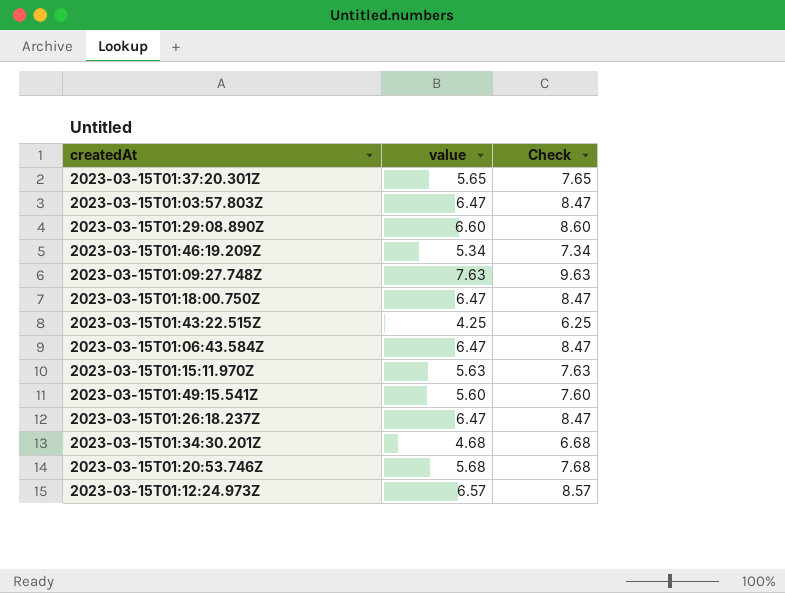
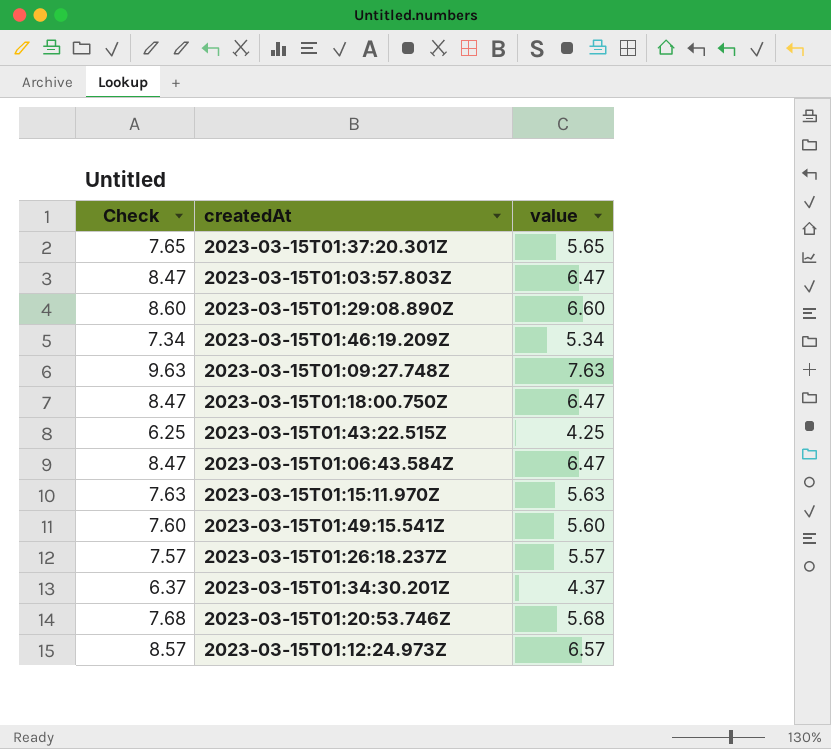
column Check | position: 3 -> 1
2023-03-15T01:26:18.237Z | Check: 8.47 -> 7.57
2023-03-15T01:26:18.237Z | value: 6.47 -> 5.57
2023-03-15T01:34:30.201Z | Check: 6.68 -> 6.37
2023-03-15T01:34:30.201Z | value: 4.68 -> 4.37

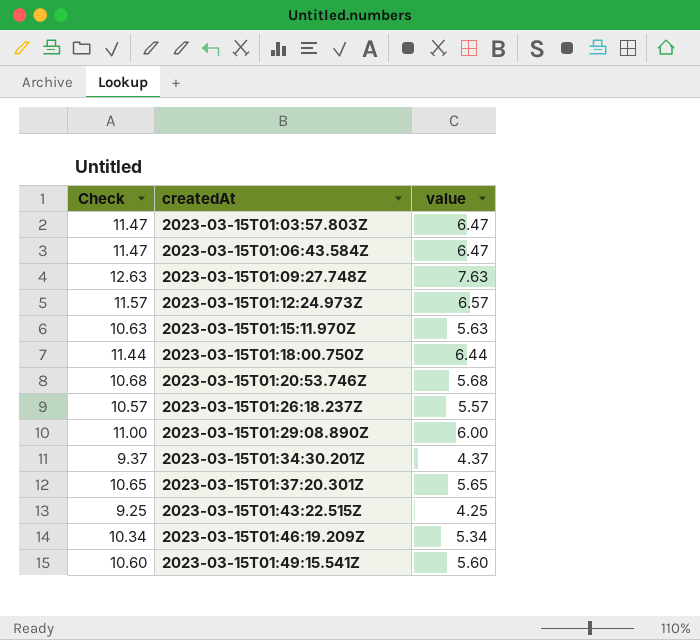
row order: none -> createdAt ascending
column Check | formula: [value] + 2 -> [value] + 5
2023-03-15T01:18:00.750Z | value: 6.47 -> 6.44
2023-03-15T01:29:08.890Z | value: 6.60 -> 6.00

